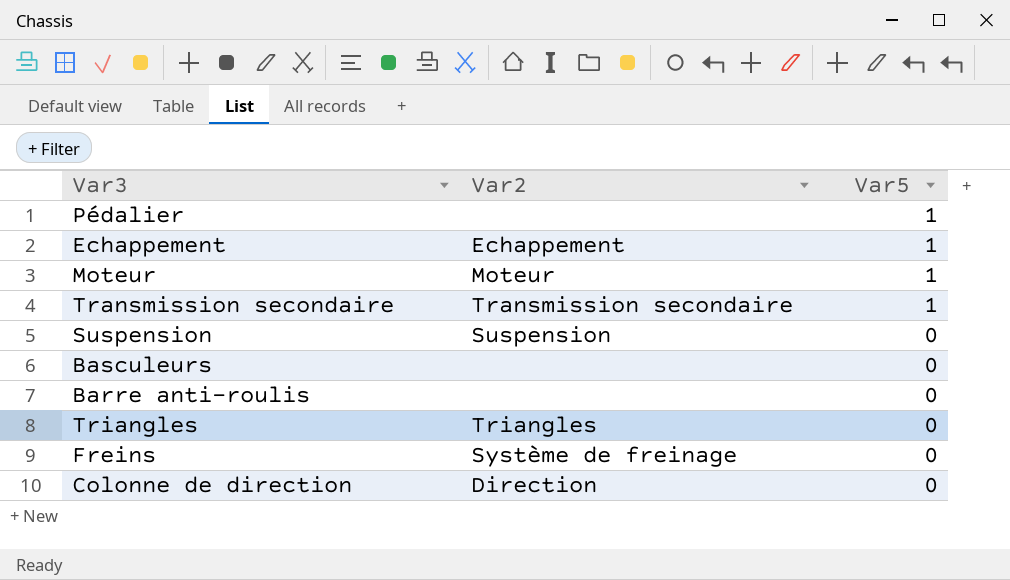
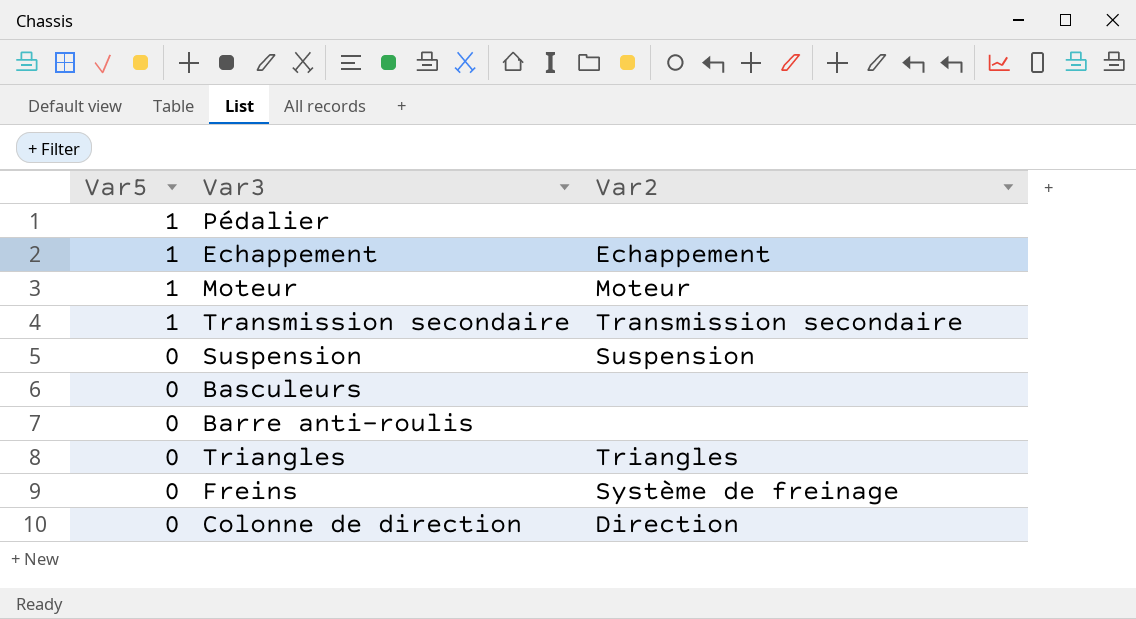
column Var5 | position: 3 -> 1

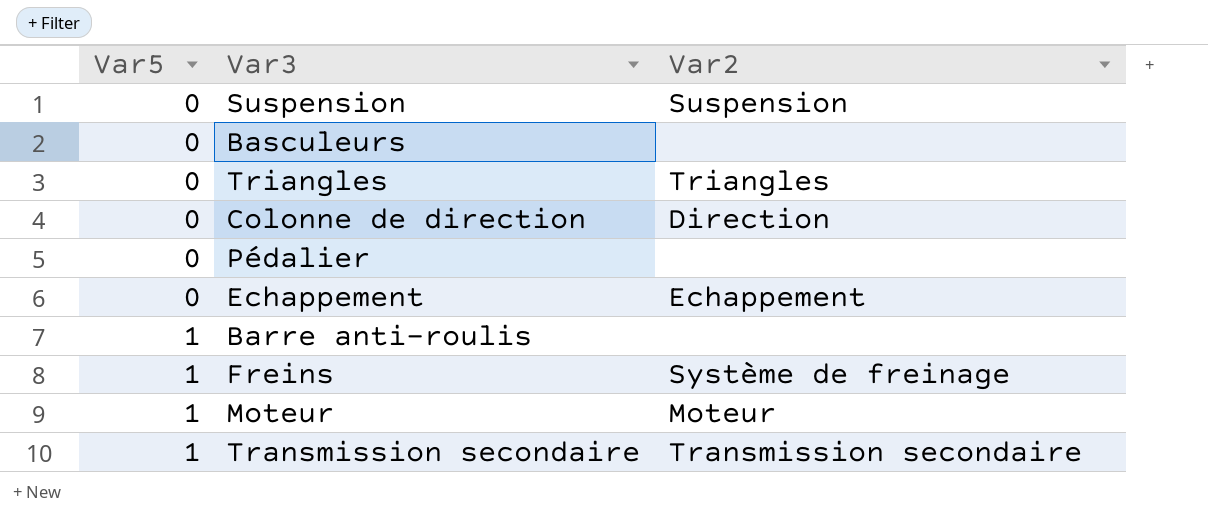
row order: Var5 descending -> Var5 ascending
Pédalier | Var5: 1 -> 0
Echappement | Var5: 1 -> 0
Barre anti-roulis | Var5: 0 -> 1
Freins | Var5: 0 -> 1

